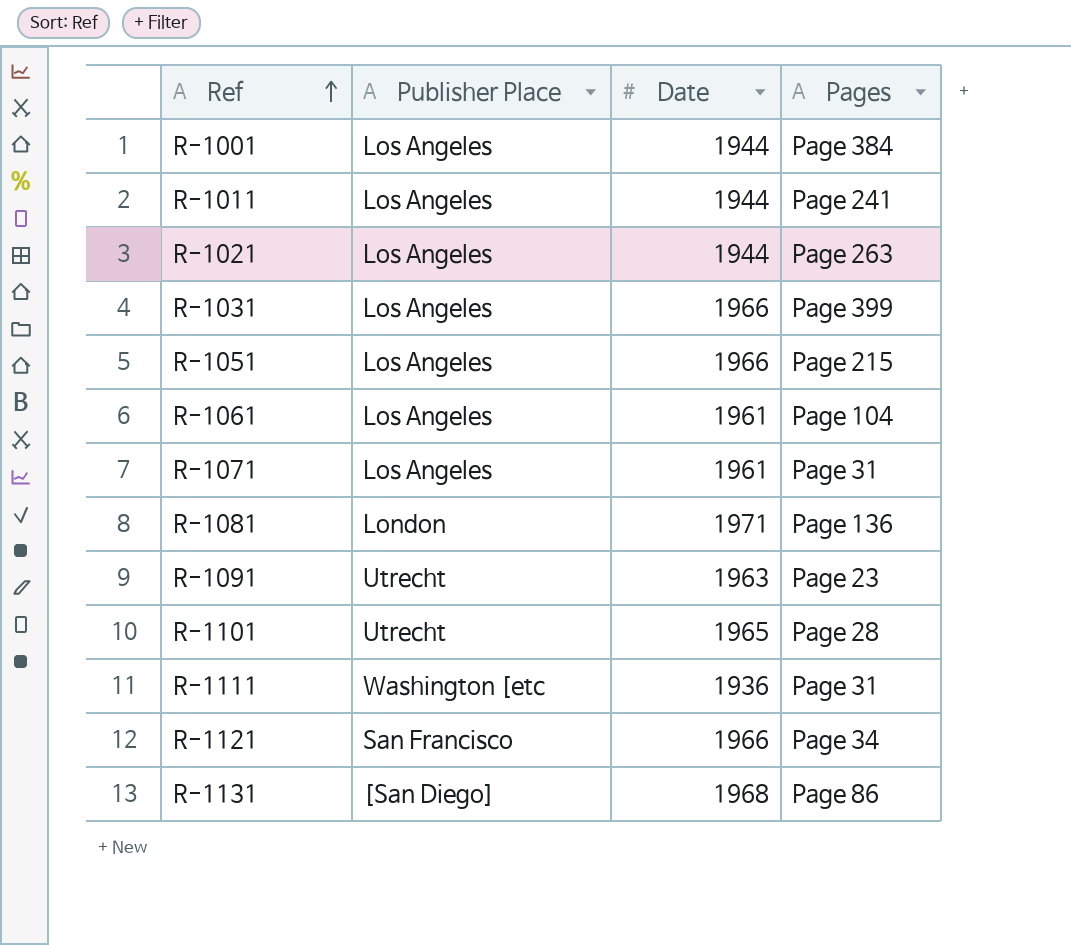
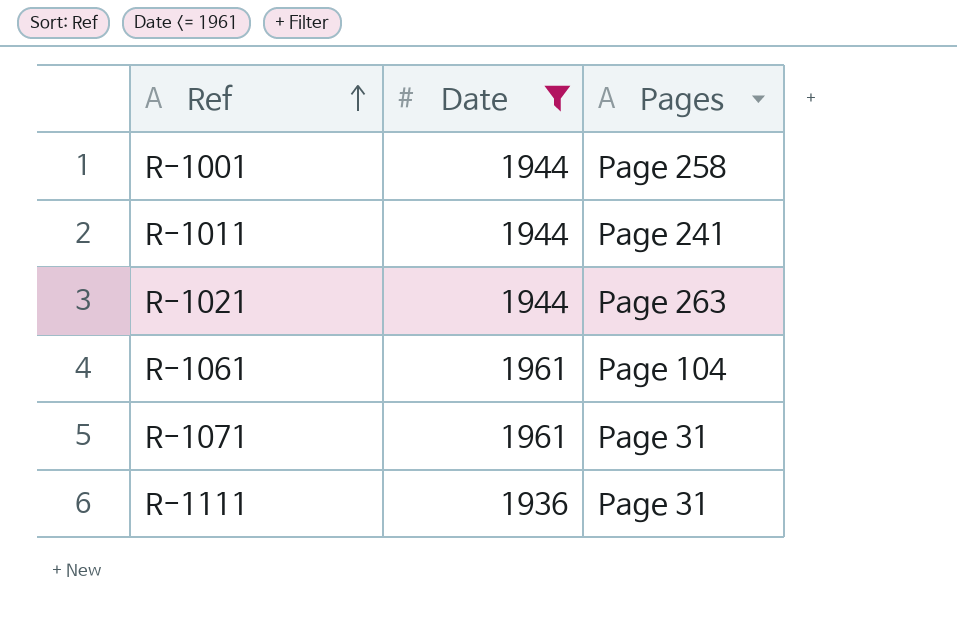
filter: none -> Date <= 1961
column Publisher Place | position: 2 -> none
R-1001 | Pages: Page 384 -> Page 258

